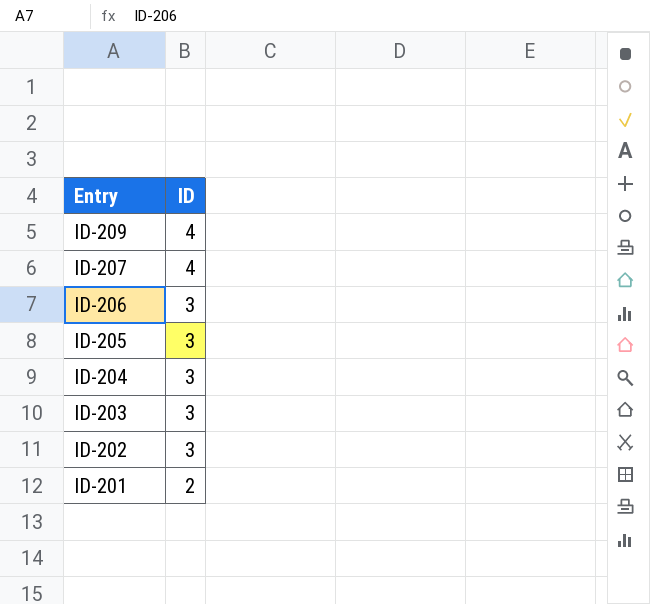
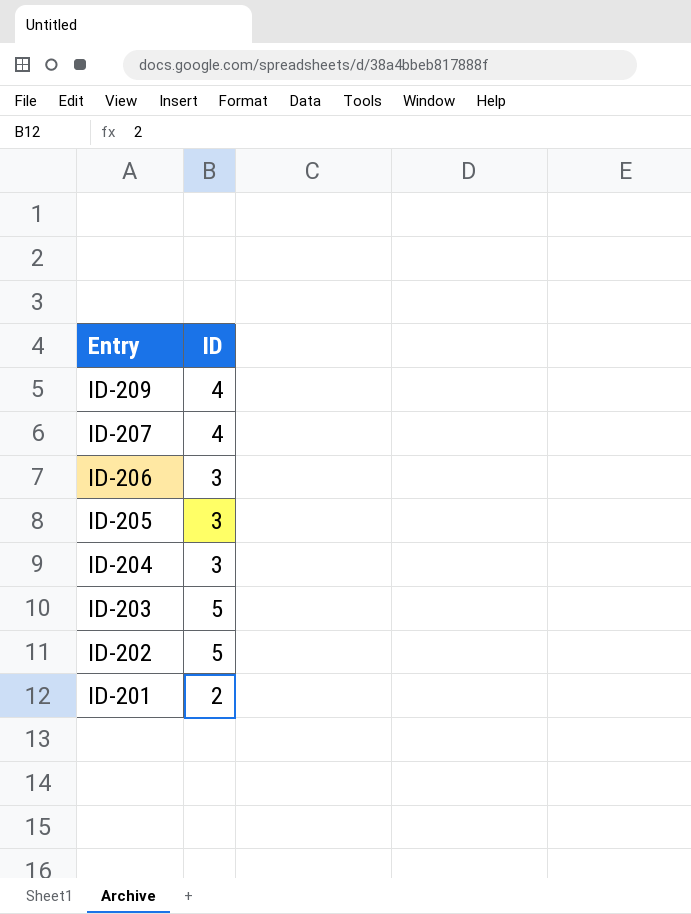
ID-203 | ID: 3 -> 5
ID-202 | ID: 3 -> 5

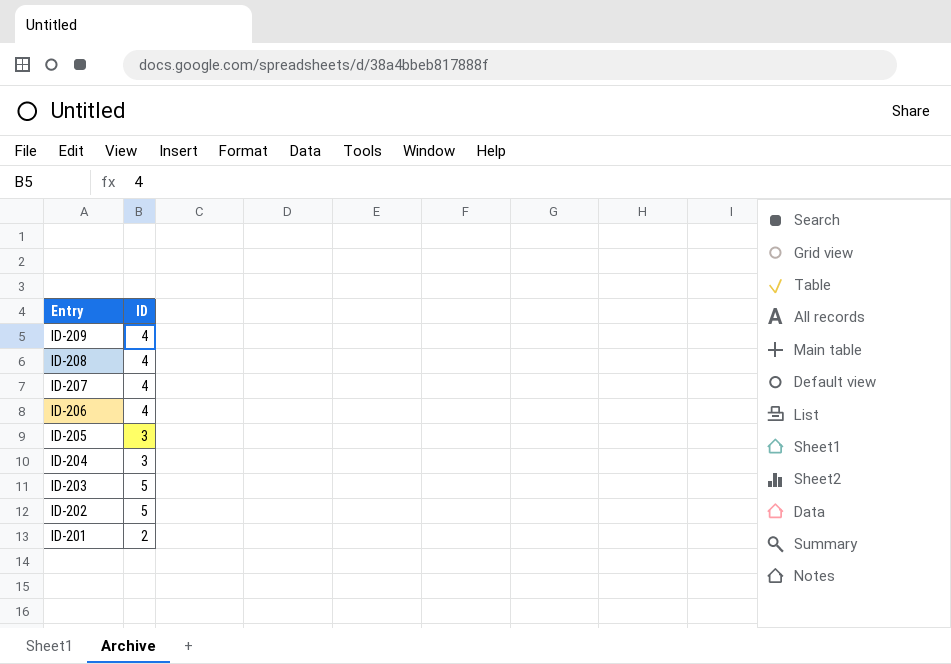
row ID-208: none -> 4
ID-206 | ID: 3 -> 4

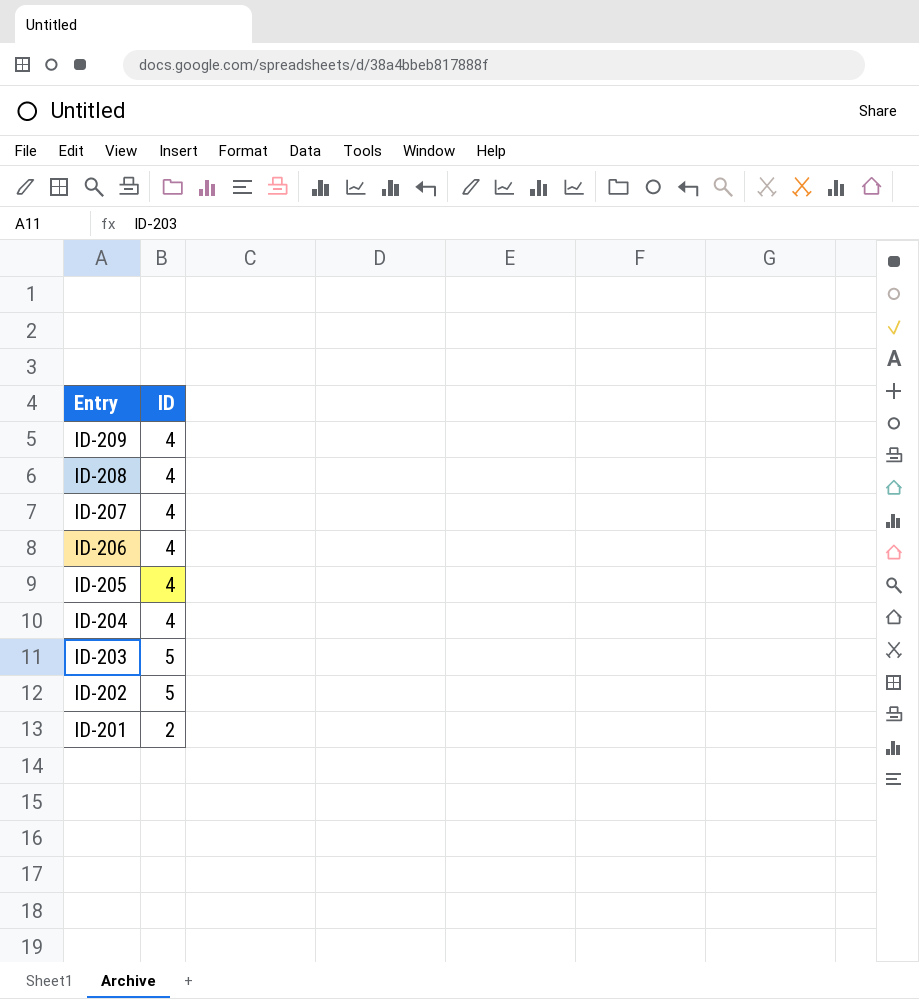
ID-205 | ID: 3 -> 4
ID-204 | ID: 3 -> 4

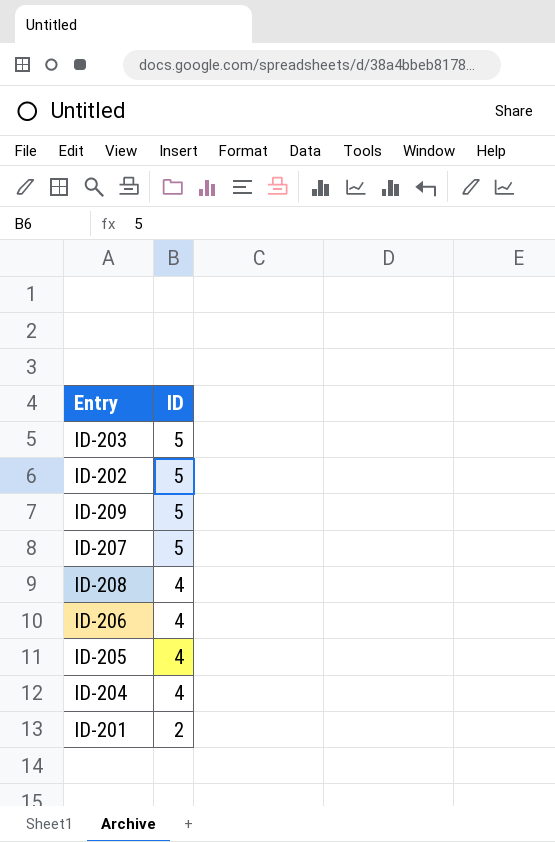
row order: Entry descending -> ID descending
ID-209 | ID: 4 -> 5
ID-207 | ID: 4 -> 5

